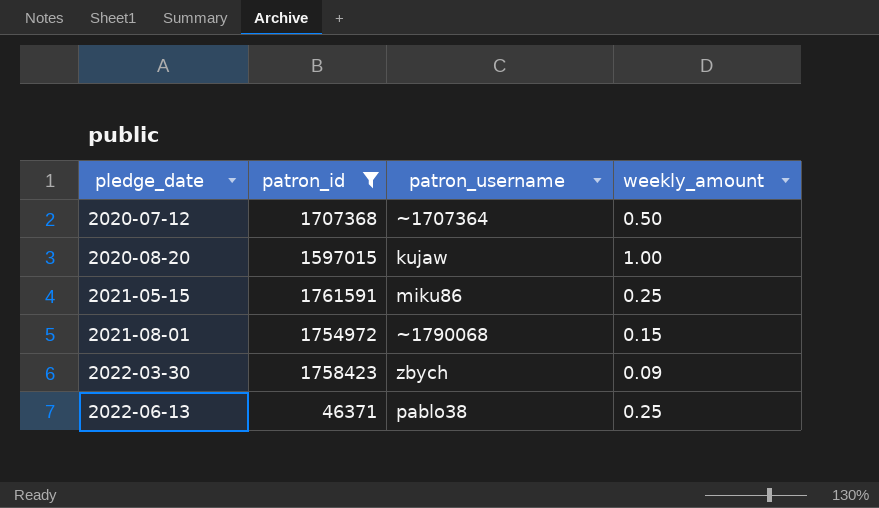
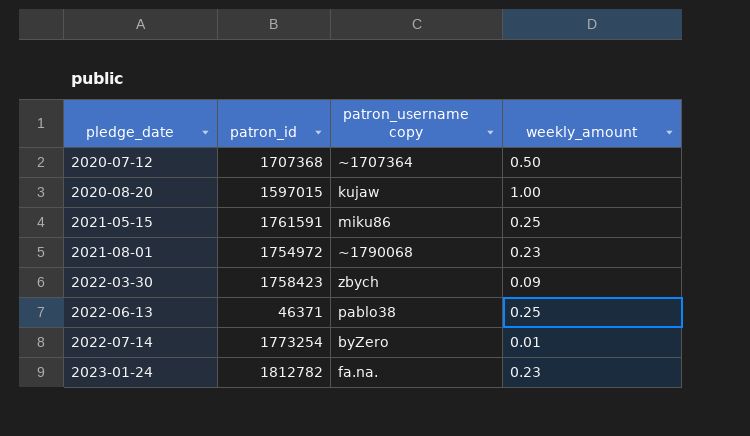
filter: patron_id <= 1761591 -> none
column name: patron_username -> patron_username copy
2021-08-01 | weekly_amount: 0.15 -> 0.23

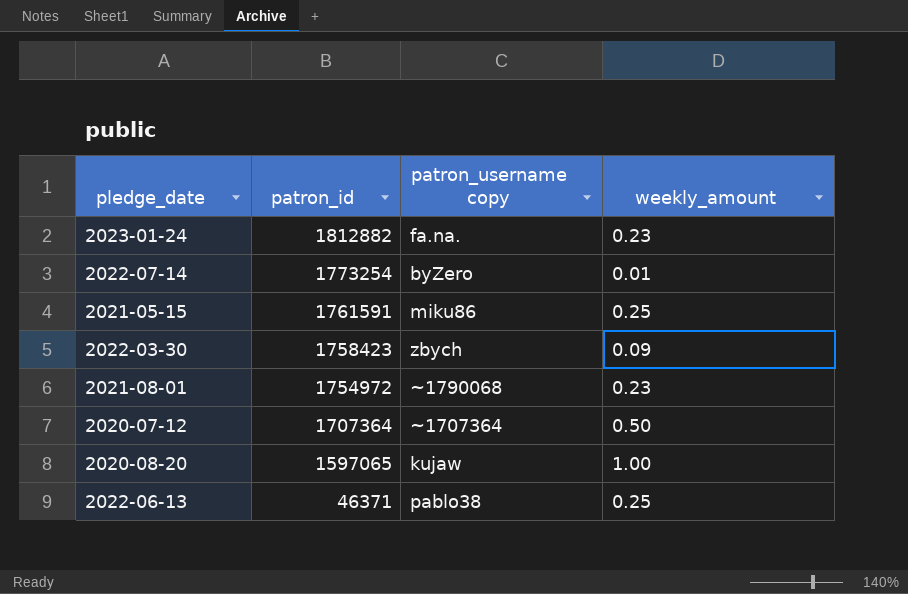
row order: pledge_date ascending -> patron_id descending
2023-01-24 | patron_id: 1812782 -> 1812882
2020-07-12 | patron_id: 1707368 -> 1707364
2020-08-20 | patron_id: 1597015 -> 1597065

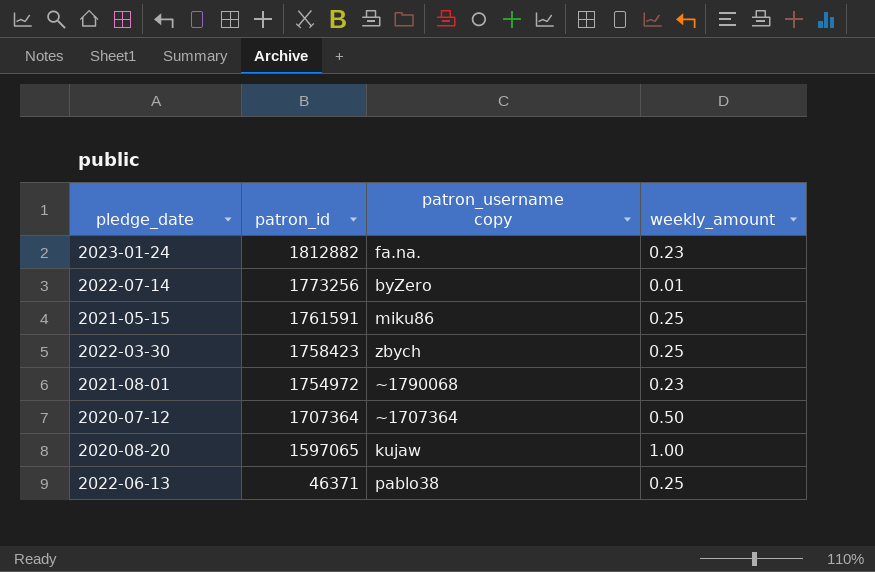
2022-07-14 | patron_id: 1773254 -> 1773256
2022-03-30 | weekly_amount: 0.09 -> 0.25

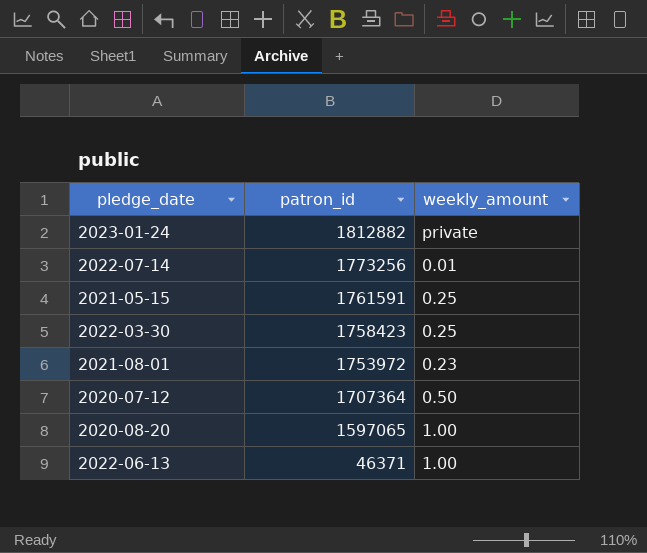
column patron_username copy | position: 3 -> none
2023-01-24 | weekly_amount: 0.23 -> private
2021-08-01 | patron_id: 1754972 -> 1753972
2022-06-13 | weekly_amount: 0.25 -> 1.00

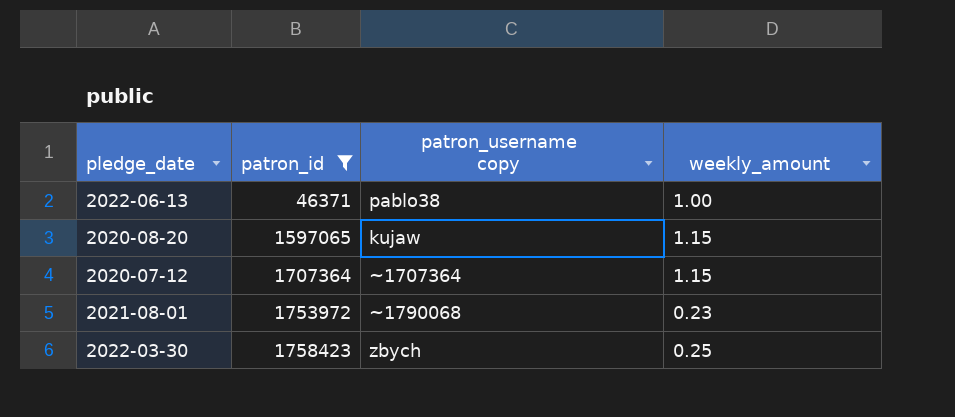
filter: none -> patron_id <= 1758423
row order: patron_id descending -> patron_id ascending
column patron_username copy | position: none -> 3
2020-08-20 | weekly_amount: 1.00 -> 1.15
2020-07-12 | weekly_amount: 0.50 -> 1.15

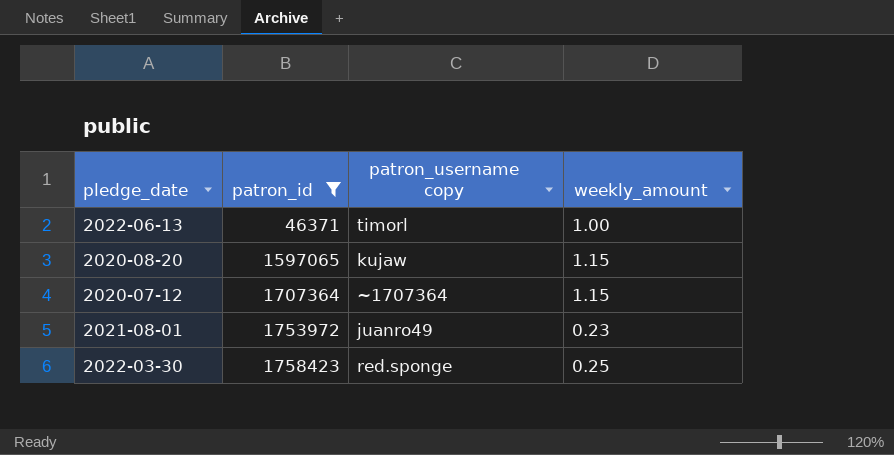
2022-06-13 | patron_username copy: pablo38 -> timorl
2021-08-01 | patron_username copy: ~1790068 -> juanro49
2022-03-30 | patron_username copy: zbych -> red.sponge

